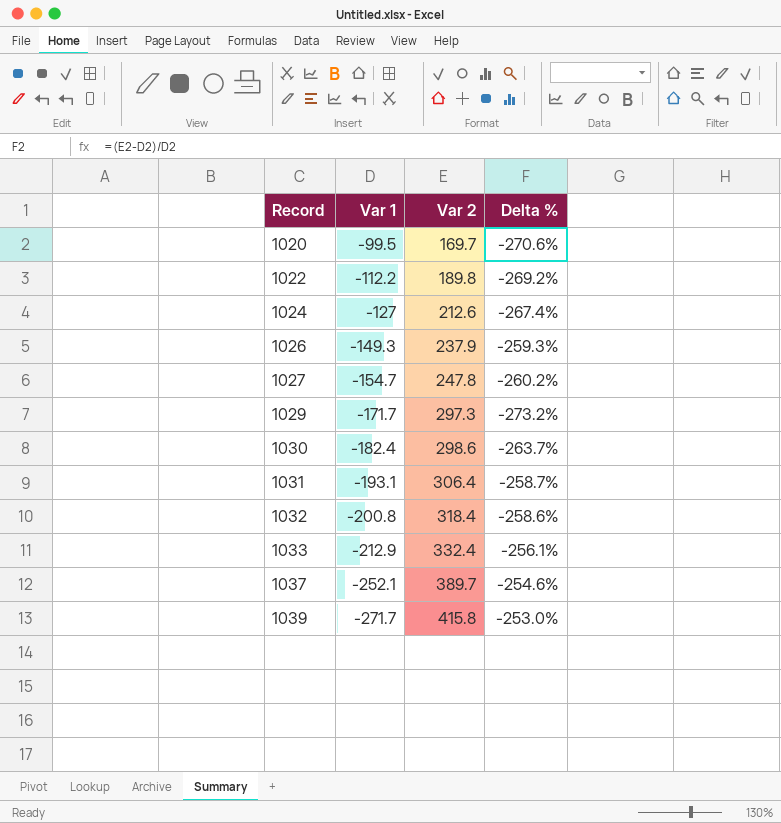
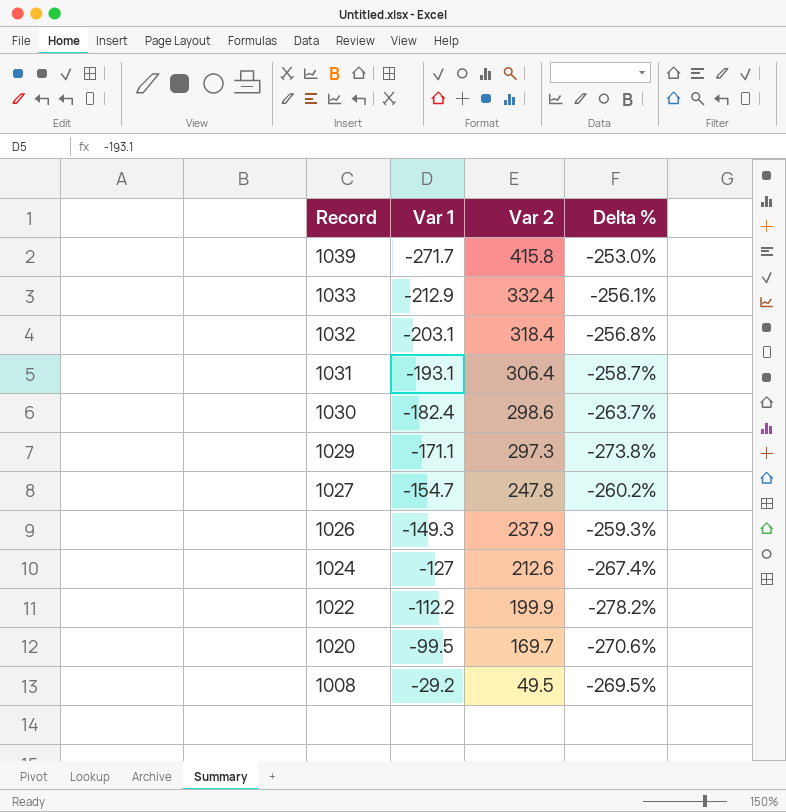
row order: Record ascending -> Record descending
row 1037: -252.1 | 389.7 | -254.6% -> none
1032 | Var 1: -200.8 -> -203.1
1032 | Delta %: -258.6% -> -256.8%
1029 | Var 1: -171.7 -> -171.1
1029 | Delta %: -273.2% -> -273.8%
1022 | Var 2: 189.8 -> 199.9
1022 | Delta %: -269.2% -> -278.2%
row 1008: none -> -29.2 | 49.5 | -269.5%

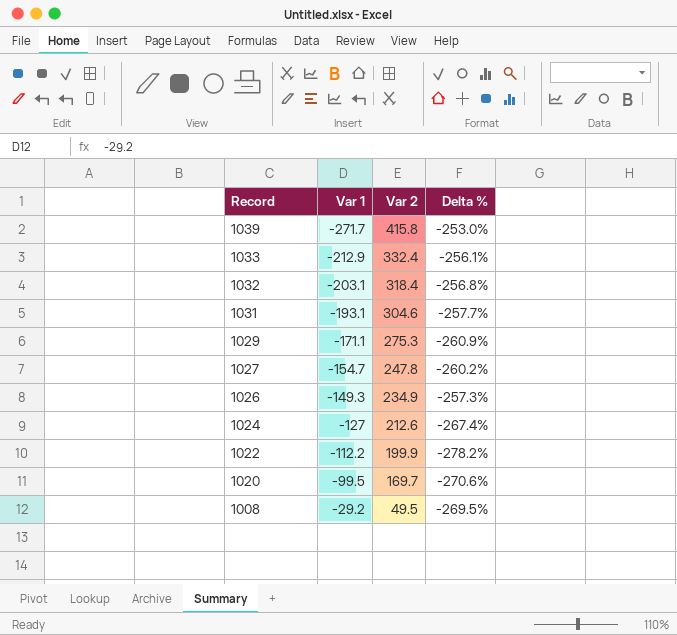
row 1030: -182.4 | 298.6 | -263.7% -> none
1031 | Var 2: 306.4 -> 304.6
1031 | Delta %: -258.7% -> -257.7%
1029 | Var 2: 297.3 -> 275.3
1029 | Delta %: -273.8% -> -260.9%
1026 | Var 2: 237.9 -> 234.9
1026 | Delta %: -259.3% -> -257.3%

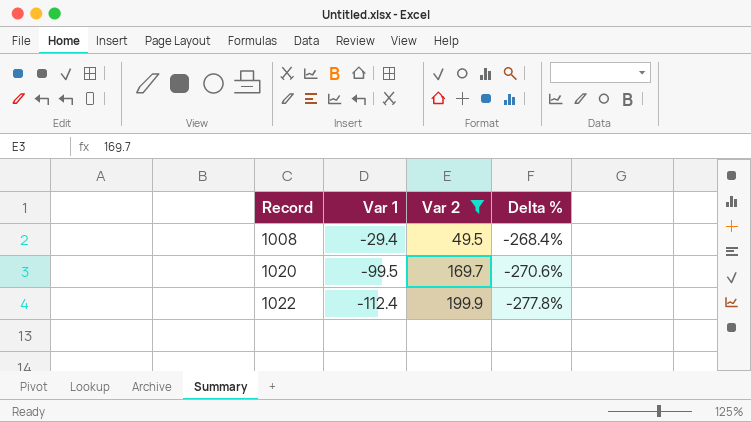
filter: none -> Var 2 <= 199.9
row order: Record descending -> Record ascending
1008 | Var 1: -29.2 -> -29.4
1008 | Delta %: -269.5% -> -268.4%
1022 | Var 1: -112.2 -> -112.4
1022 | Delta %: -278.2% -> -277.8%

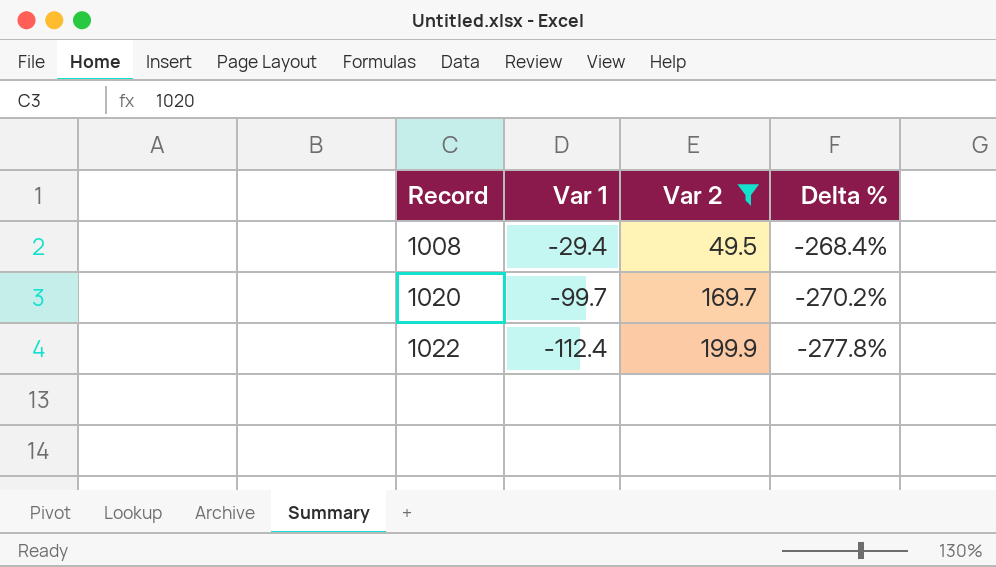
1020 | Var 1: -99.5 -> -99.7
1020 | Delta %: -270.6% -> -270.2%

